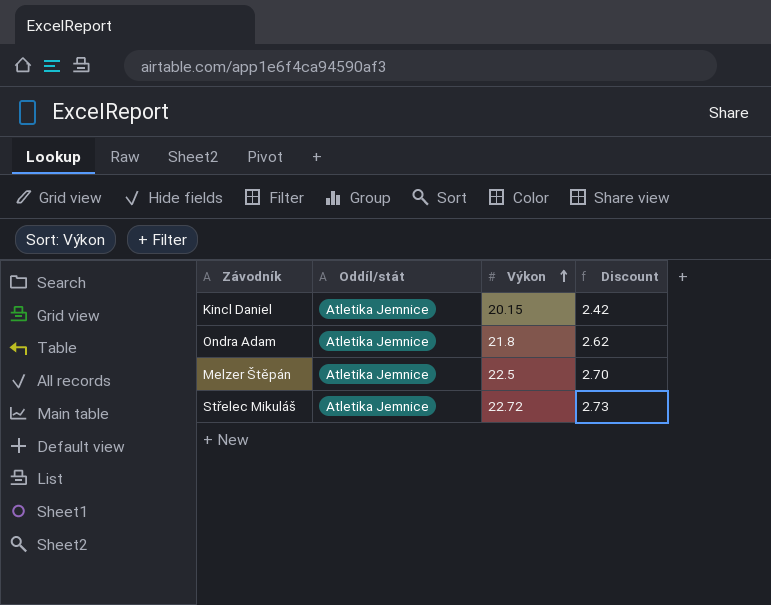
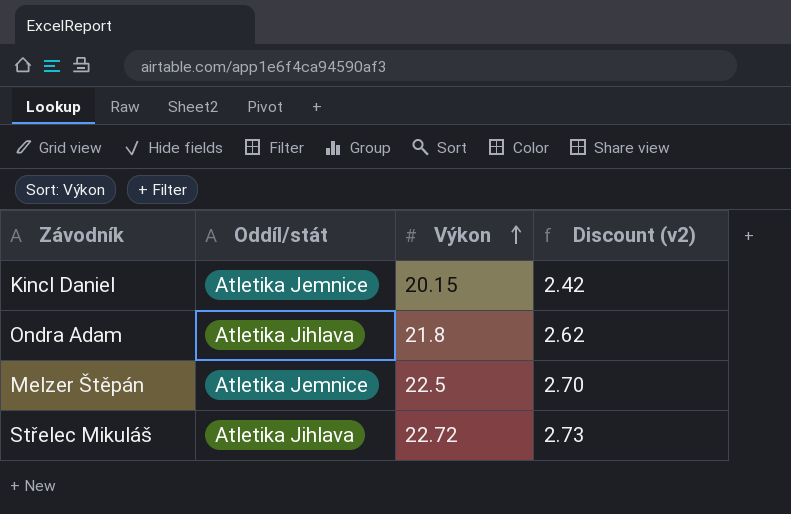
column name: Discount -> Discount (v2)
Ondra Adam | Oddíl/stát: Atletika Jemnice -> Atletika Jihlava
Střelec Mikuláš | Oddíl/stát: Atletika Jemnice -> Atletika Jihlava

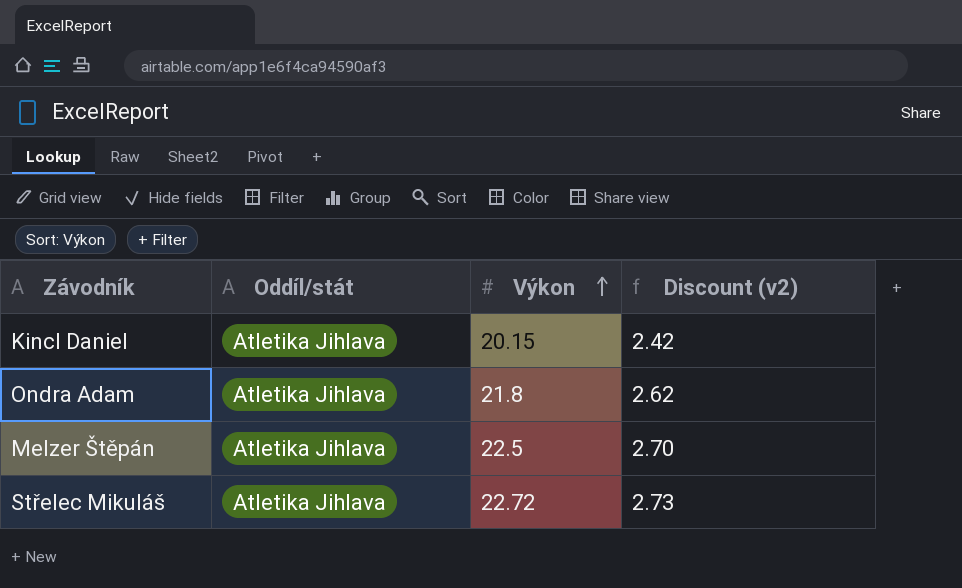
Kincl Daniel | Oddíl/stát: Atletika Jemnice -> Atletika Jihlava
Melzer Štěpán | Oddíl/stát: Atletika Jemnice -> Atletika Jihlava

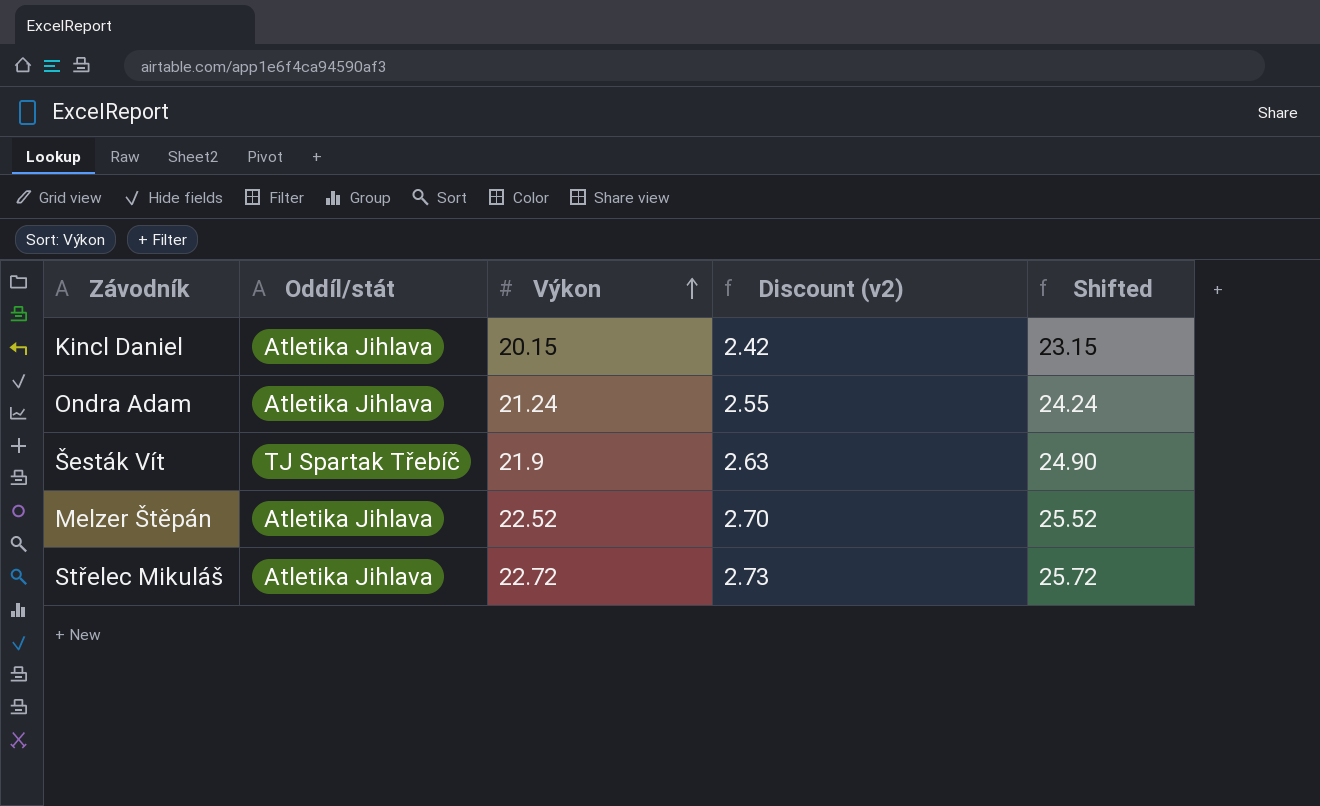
column Shifted | formula: none -> [Výkon] + 3
Ondra Adam | Výkon: 21.8 -> 21.24
Ondra Adam | Discount (v2): 2.62 -> 2.55
row Šesták Vít: none -> TJ Spartak Třebíč | 21.9 | 2.63 | 24.90
Melzer Štěpán | Výkon: 22.5 -> 22.52

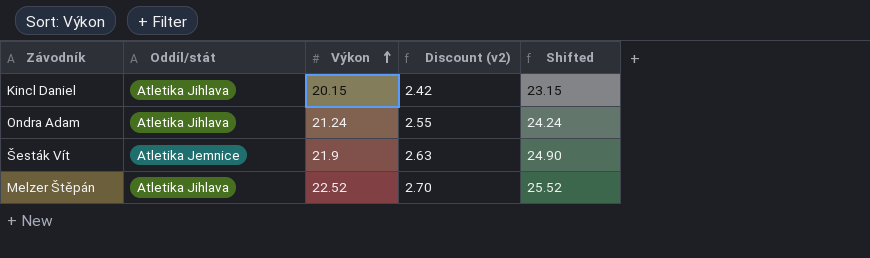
row Střelec Mikuláš: Atletika Jihlava | 22.72 | 2.73 | 25.72 -> none
Šesták Vít | Oddíl/stát: TJ Spartak Třebíč -> Atletika Jemnice

